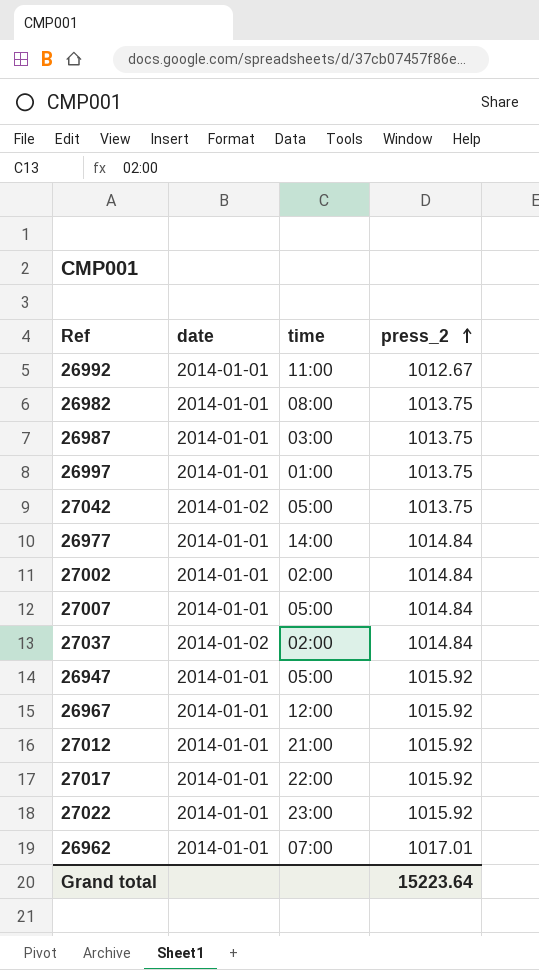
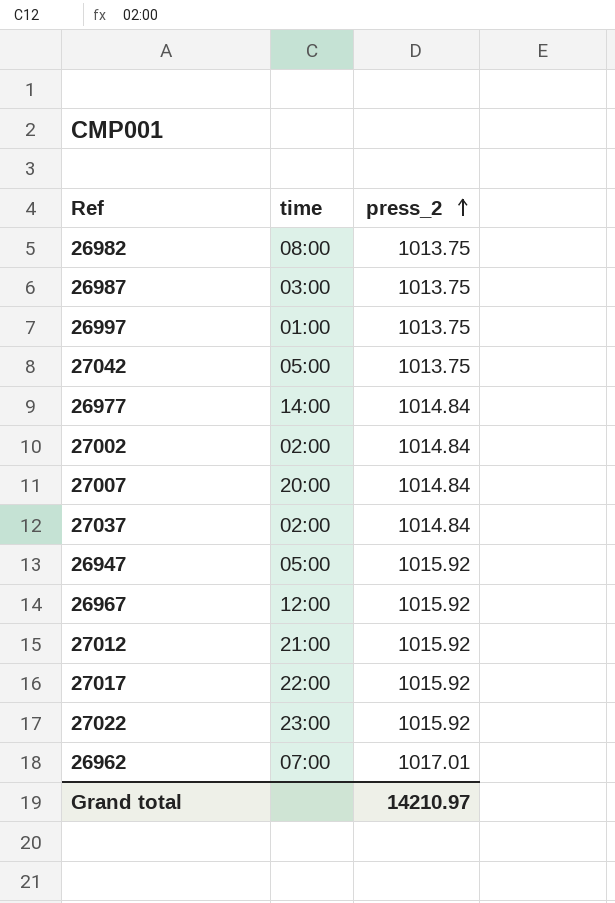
column date | position: 2 -> none
row 26992: 2014-01-01 | 11:00 | 1012.67 -> none
27007 | time: 05:00 -> 20:00
Grand total | press_2: 15223.64 -> 14210.97

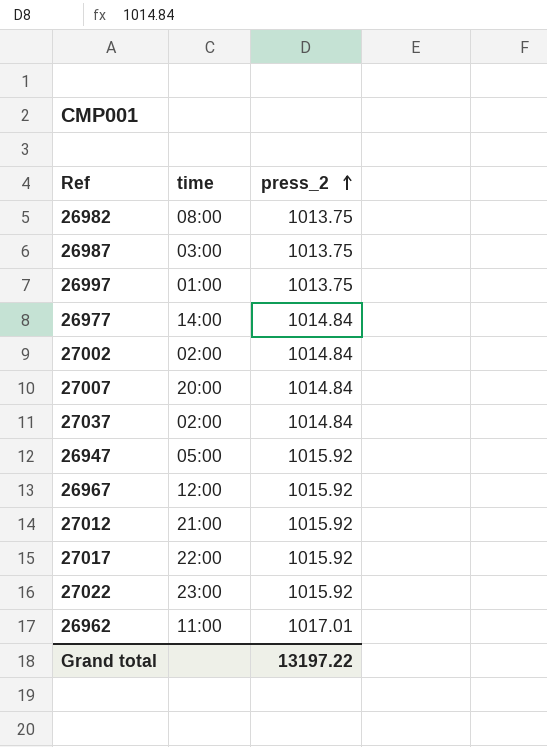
row 27042: 05:00 | 1013.75 -> none
26962 | time: 07:00 -> 11:00
Grand total | press_2: 14210.97 -> 13197.22

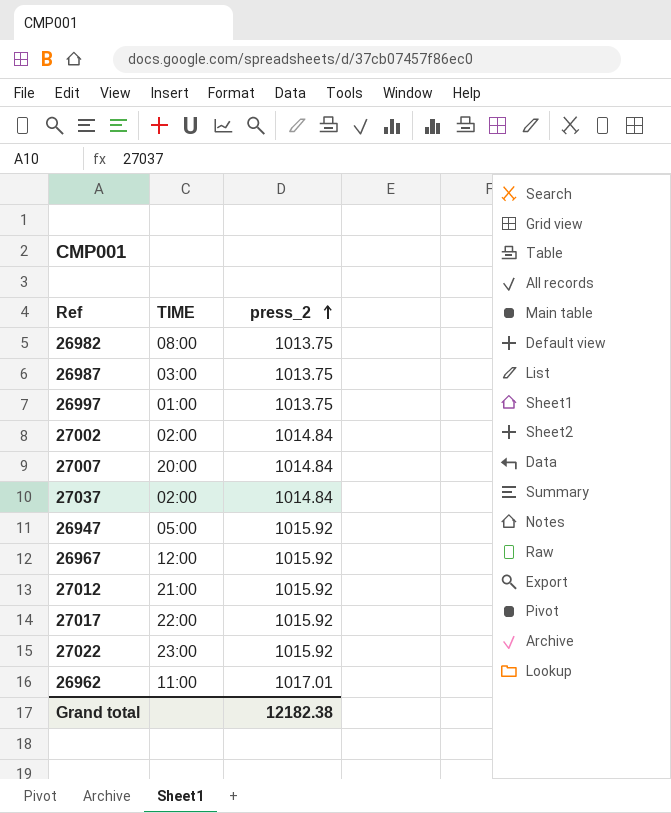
column name: time -> TIME
row 26977: 14:00 | 1014.84 -> none
Grand total | press_2: 13197.22 -> 12182.38

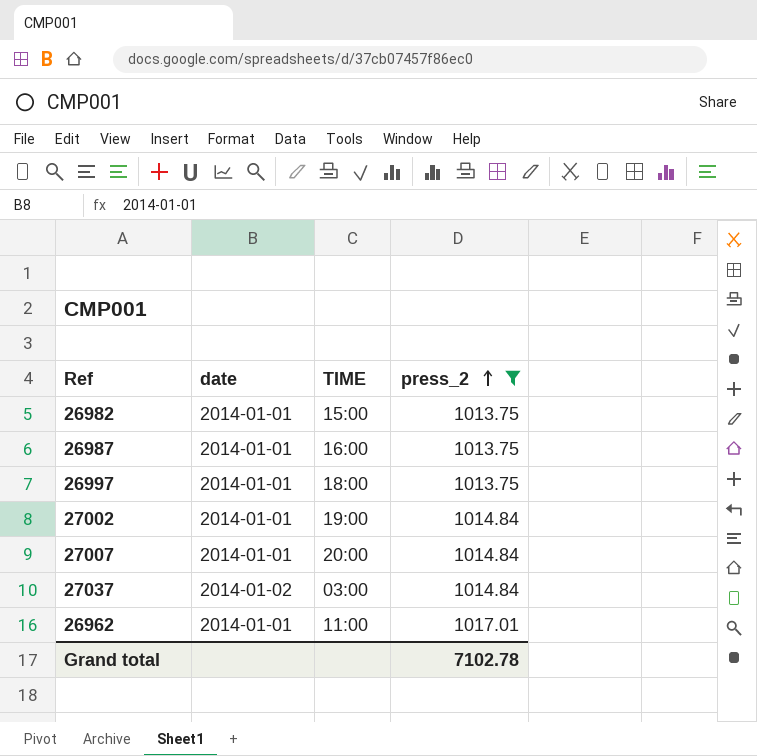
filter: none -> press_2 != 1015.92
column date | position: none -> 2
26982 | TIME: 08:00 -> 15:00
26987 | TIME: 03:00 -> 16:00
26997 | TIME: 01:00 -> 18:00
27002 | TIME: 02:00 -> 19:00
27037 | TIME: 02:00 -> 03:00
Grand total | press_2: 12182.38 -> 7102.78

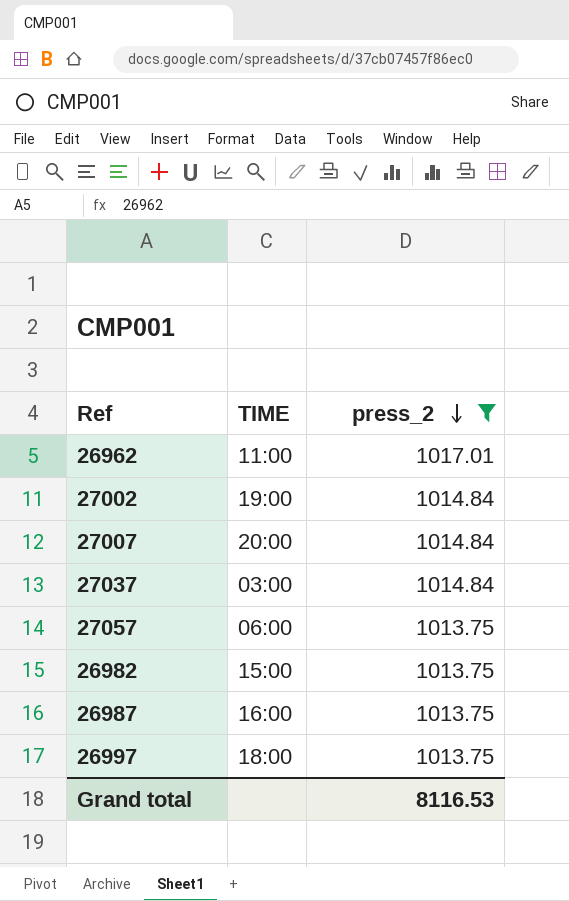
row order: press_2 ascending -> press_2 descending
column date | position: 2 -> none
row 27057: none -> 06:00 | 1013.75
Grand total | press_2: 7102.78 -> 8116.53

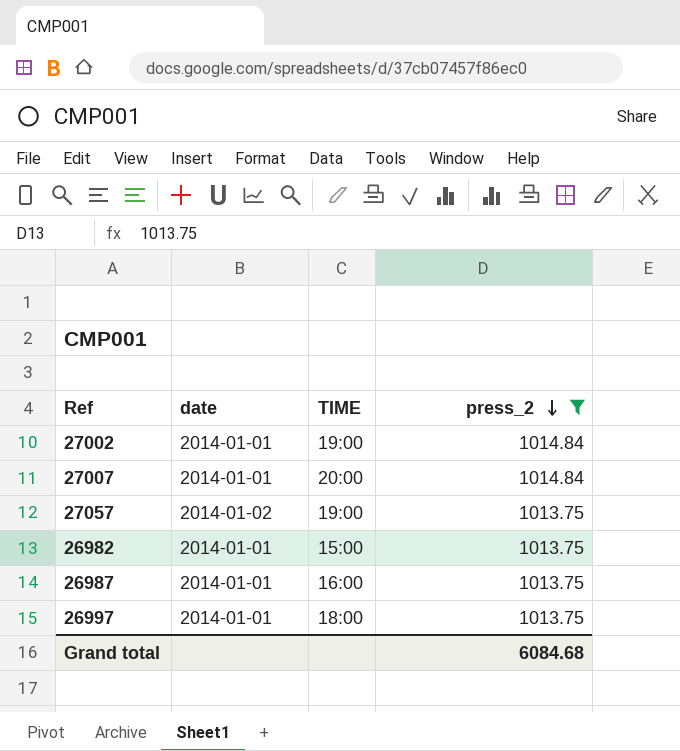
column date | position: none -> 2
row 26962: 11:00 | 1017.01 -> none
row 27037: 03:00 | 1014.84 -> none
27057 | TIME: 06:00 -> 19:00
Grand total | press_2: 8116.53 -> 6084.68

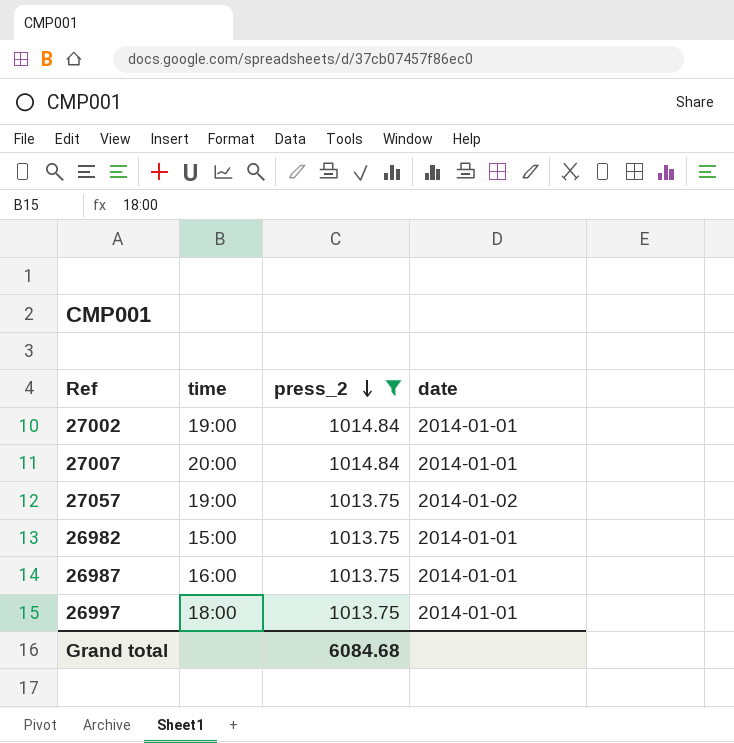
column name: TIME -> time
column date | position: 2 -> 4

